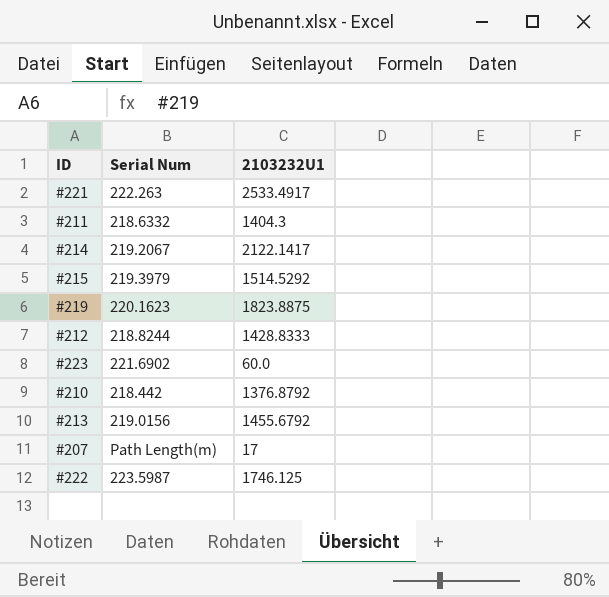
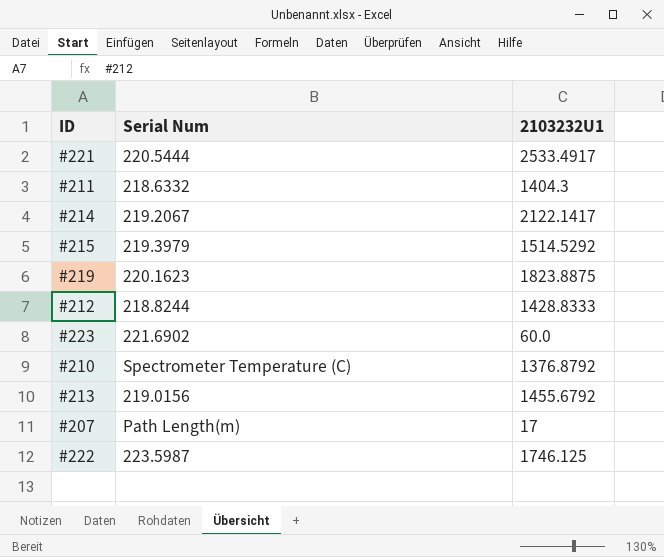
#221 | Serial Num: 222.263 -> 220.5444
#210 | Serial Num: 218.442 -> Spectrometer Temperature (C)

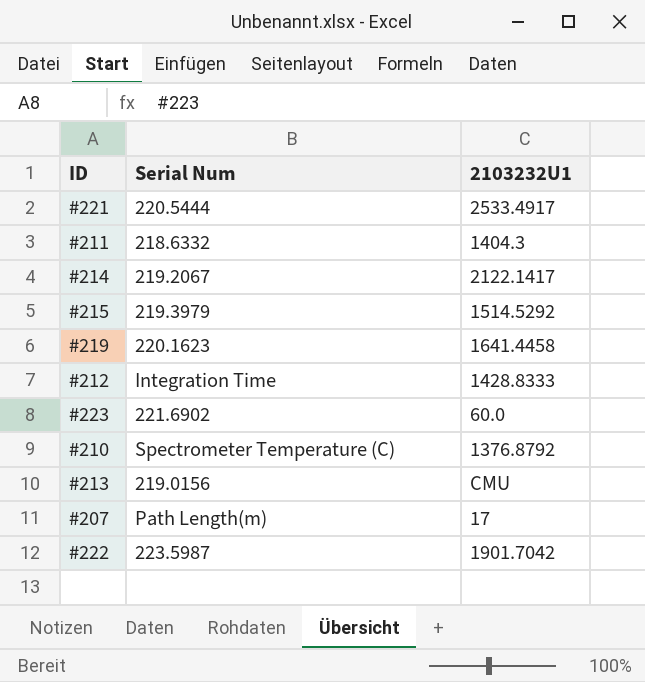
#219 | 2103232U1: 1823.8875 -> 1641.4458
#212 | Serial Num: 218.8244 -> Integration Time
#213 | 2103232U1: 1455.6792 -> CMU
#222 | 2103232U1: 1746.125 -> 1901.7042

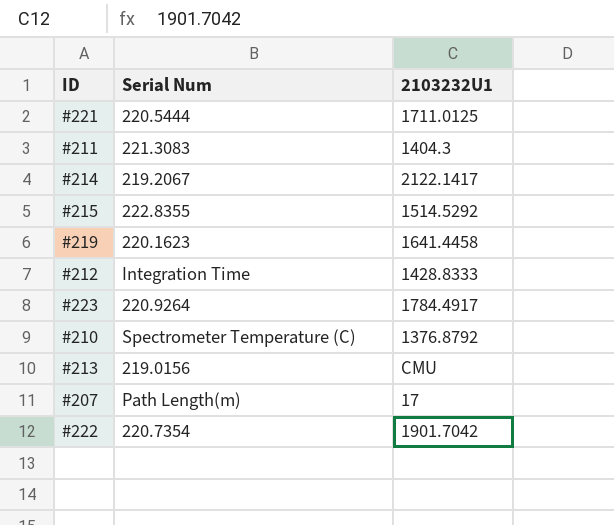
#221 | 2103232U1: 2533.4917 -> 1711.0125
#211 | Serial Num: 218.6332 -> 221.3083
#215 | Serial Num: 219.3979 -> 222.8355
#223 | Serial Num: 221.6902 -> 220.9264
#223 | 2103232U1: 60.0 -> 1784.4917
#222 | Serial Num: 223.5987 -> 220.7354

